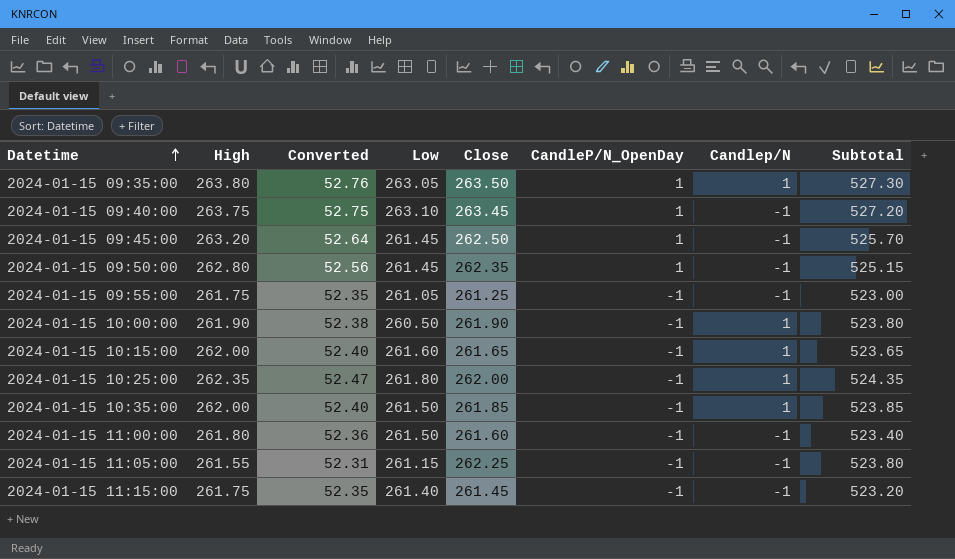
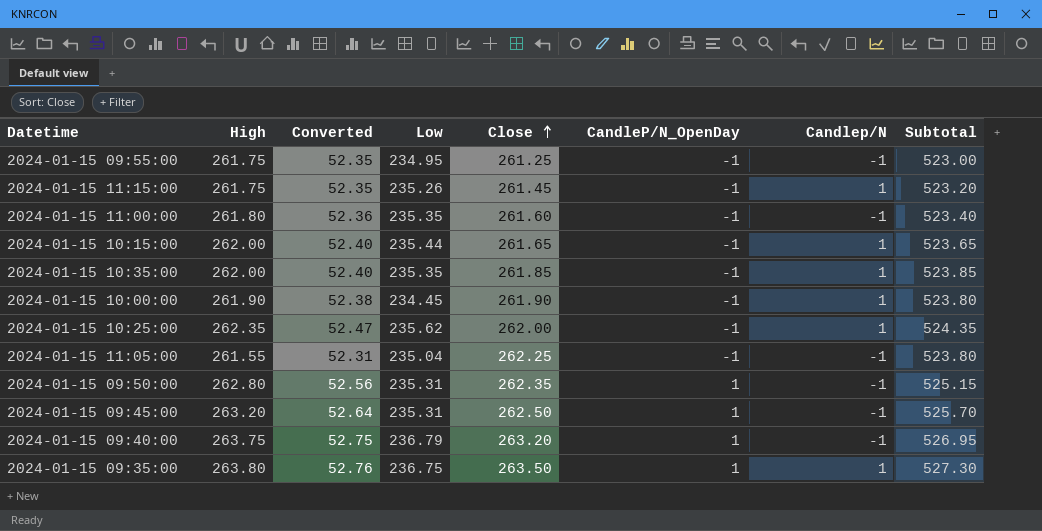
row order: Datetime ascending -> Close ascending
2024-01-15 09:55:00 | Low: 261.05 -> 234.95
2024-01-15 11:15:00 | Low: 261.40 -> 235.26
2024-01-15 11:15:00 | Candlep/N: -1 -> 1
2024-01-15 11:00:00 | Low: 261.50 -> 235.35
2024-01-15 10:15:00 | Low: 261.60 -> 235.44
2024-01-15 10:35:00 | Low: 261.50 -> 235.35
2024-01-15 10:00:00 | Low: 260.50 -> 234.45
2024-01-15 10:25:00 | Low: 261.80 -> 235.62
2024-01-15 11:05:00 | Low: 261.15 -> 235.04
2024-01-15 09:50:00 | Low: 261.45 -> 235.31
2024-01-15 09:45:00 | Low: 261.45 -> 235.31
2024-01-15 09:40:00 | Low: 263.10 -> 236.79
2024-01-15 09:40:00 | Close: 263.45 -> 263.20
2024-01-15 09:40:00 | Subtotal: 527.20 -> 526.95
2024-01-15 09:35:00 | Low: 263.05 -> 236.75

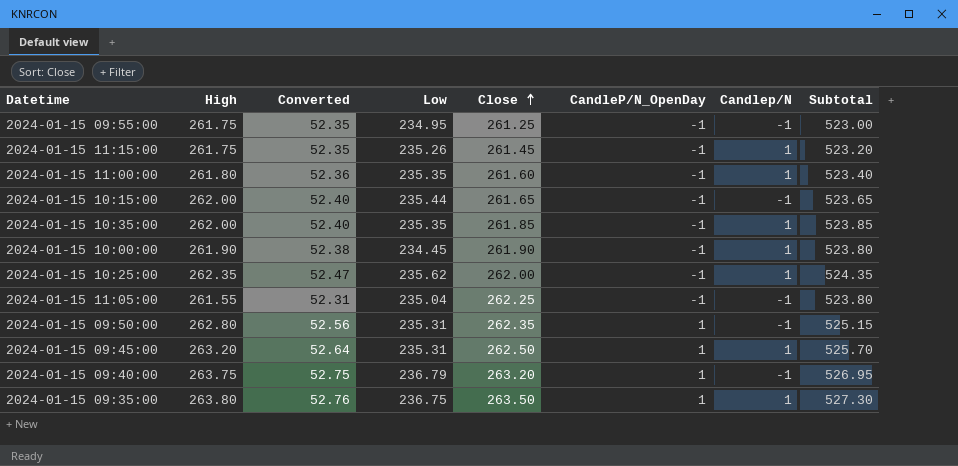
2024-01-15 11:00:00 | Candlep/N: -1 -> 1
2024-01-15 10:15:00 | Candlep/N: 1 -> -1
2024-01-15 09:45:00 | Candlep/N: -1 -> 1

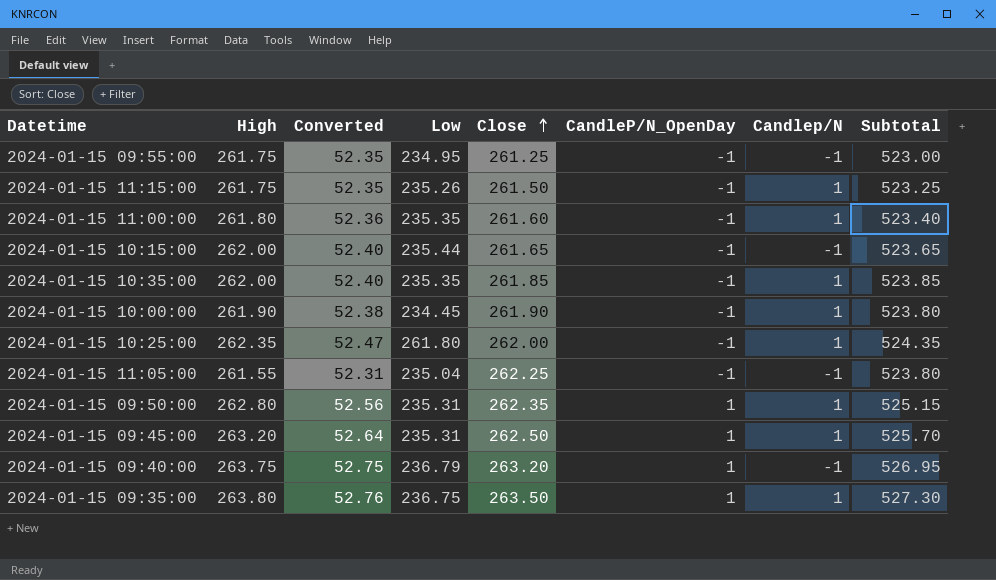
2024-01-15 11:15:00 | Close: 261.45 -> 261.50
2024-01-15 11:15:00 | Subtotal: 523.20 -> 523.25
2024-01-15 10:25:00 | Low: 235.62 -> 261.80
2024-01-15 09:50:00 | Candlep/N: -1 -> 1

